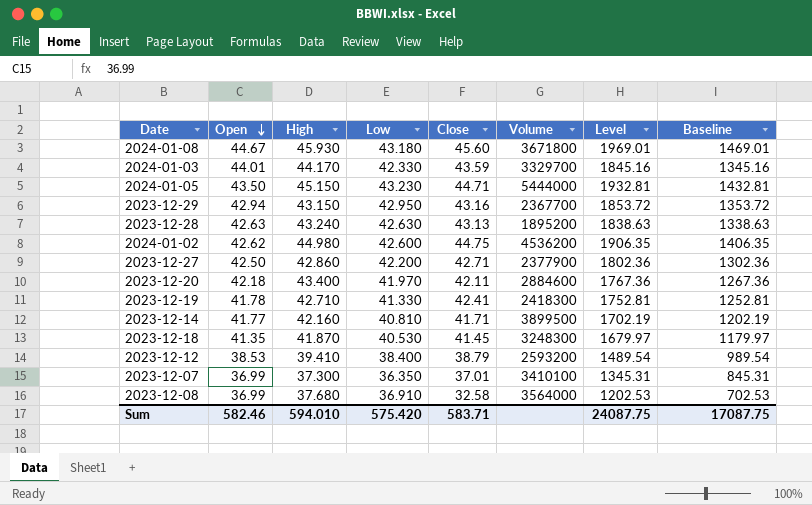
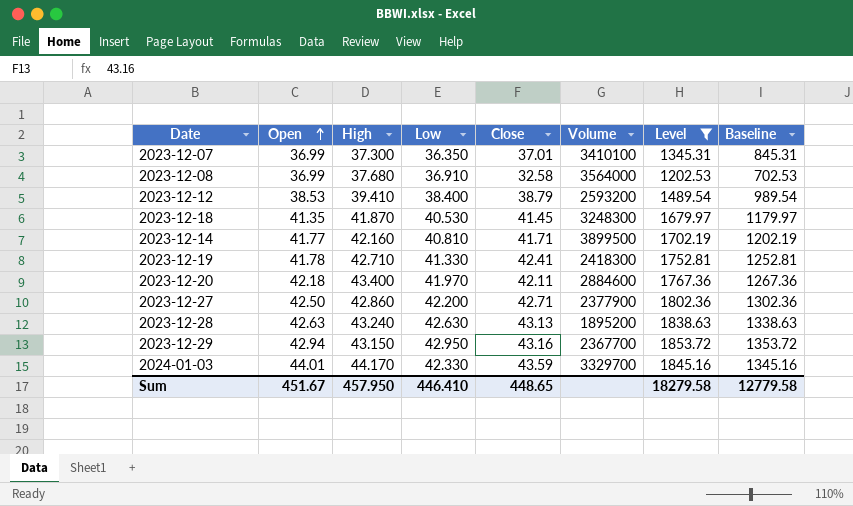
filter: none -> Level <= 1853.72
row order: Open descending -> Open ascending
Sum | Open: 582.46 -> 451.67
Sum | High: 594.010 -> 457.950
Sum | Low: 575.420 -> 446.410
Sum | Close: 583.71 -> 448.65
Sum | Level: 24087.75 -> 18279.58
Sum | Baseline: 17087.75 -> 12779.58

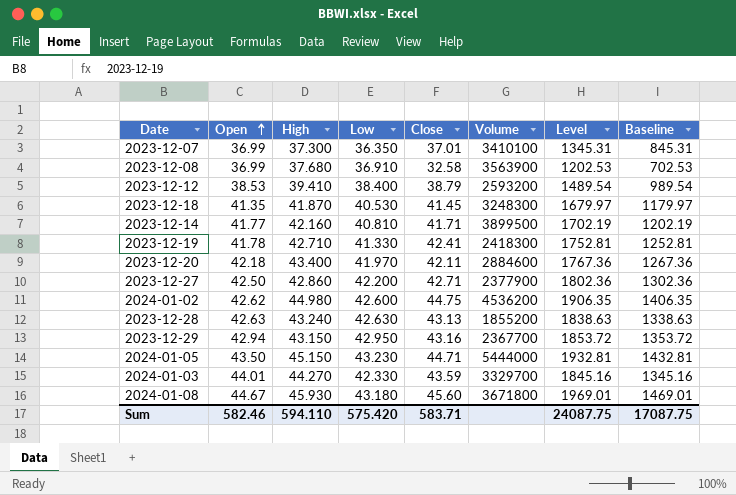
filter: Level <= 1853.72 -> none
2023-12-08 | Volume: 3564000 -> 3563900
2023-12-28 | Volume: 1895200 -> 1855200
2024-01-03 | High: 44.170 -> 44.270
Sum | Open: 451.67 -> 582.46
Sum | High: 457.950 -> 594.110
Sum | Low: 446.410 -> 575.420
Sum | Close: 448.65 -> 583.71
Sum | Level: 18279.58 -> 24087.75
Sum | Baseline: 12779.58 -> 17087.75

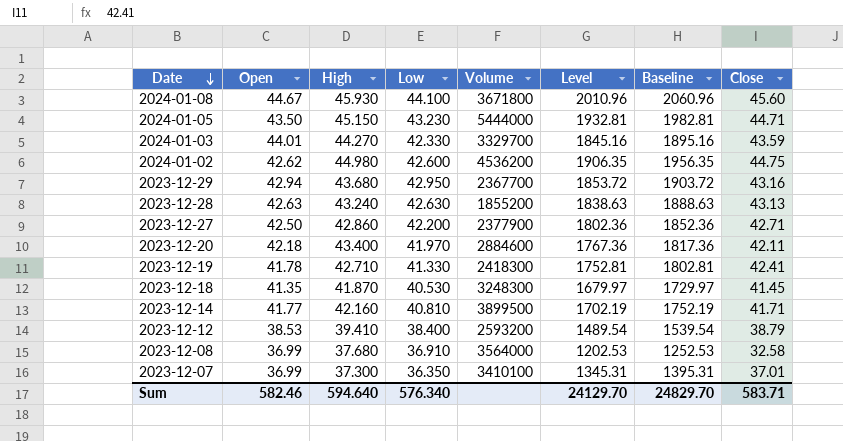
row order: Open ascending -> Date descending
column Baseline | formula: [Level] - 500 -> [Level] + 50
column Close | position: 5 -> 8
2024-01-08 | Low: 43.180 -> 44.100
2024-01-08 | Level: 1969.01 -> 2010.96
2023-12-29 | High: 43.150 -> 43.680
2023-12-08 | Volume: 3563900 -> 3564000
Sum | High: 594.110 -> 594.640
Sum | Low: 575.420 -> 576.340
Sum | Level: 24087.75 -> 24129.70
Sum | Baseline: 17087.75 -> 24829.70

